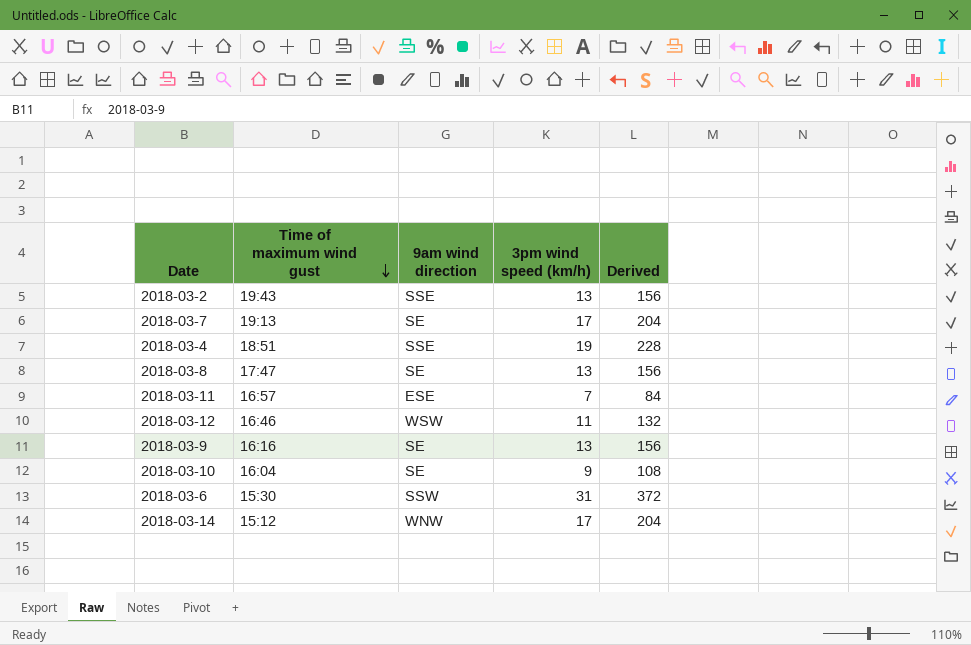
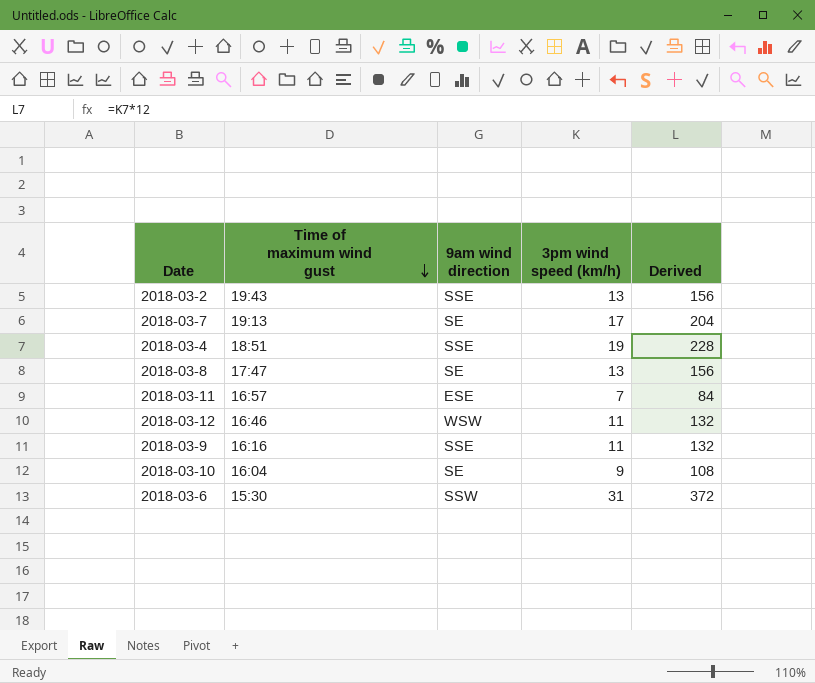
row 2018-03-14: 15:12 | WNW | 17 | 204 -> none
2018-03-9 | 9am wind direction: SE -> SSE
2018-03-9 | 3pm wind speed (km/h): 13 -> 11
2018-03-9 | Derived: 156 -> 132

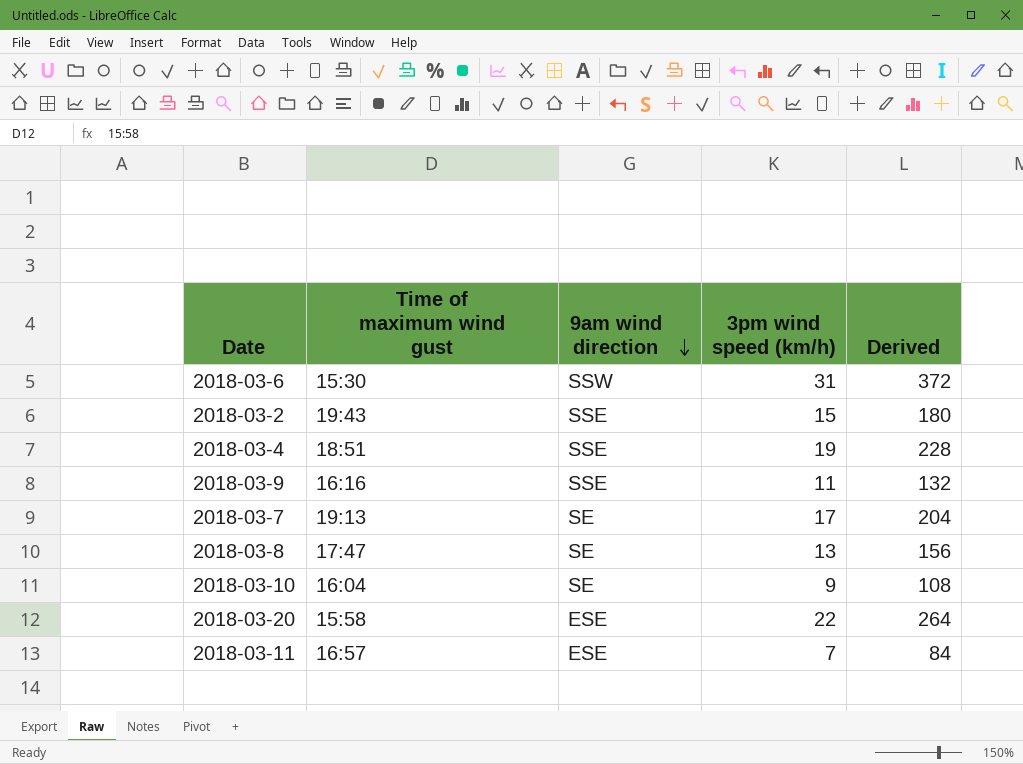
row order: Time of maximum wind gust descending -> 9am wind direction descending
row 2018-03-12: 16:46 | WSW | 11 | 132 -> none
2018-03-2 | 3pm wind speed (km/h): 13 -> 15
2018-03-2 | Derived: 156 -> 180
row 2018-03-20: none -> 15:58 | ESE | 22 | 264

